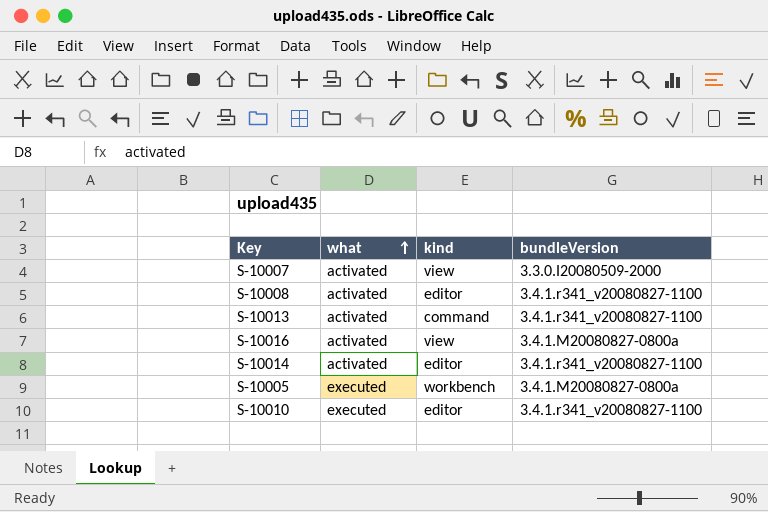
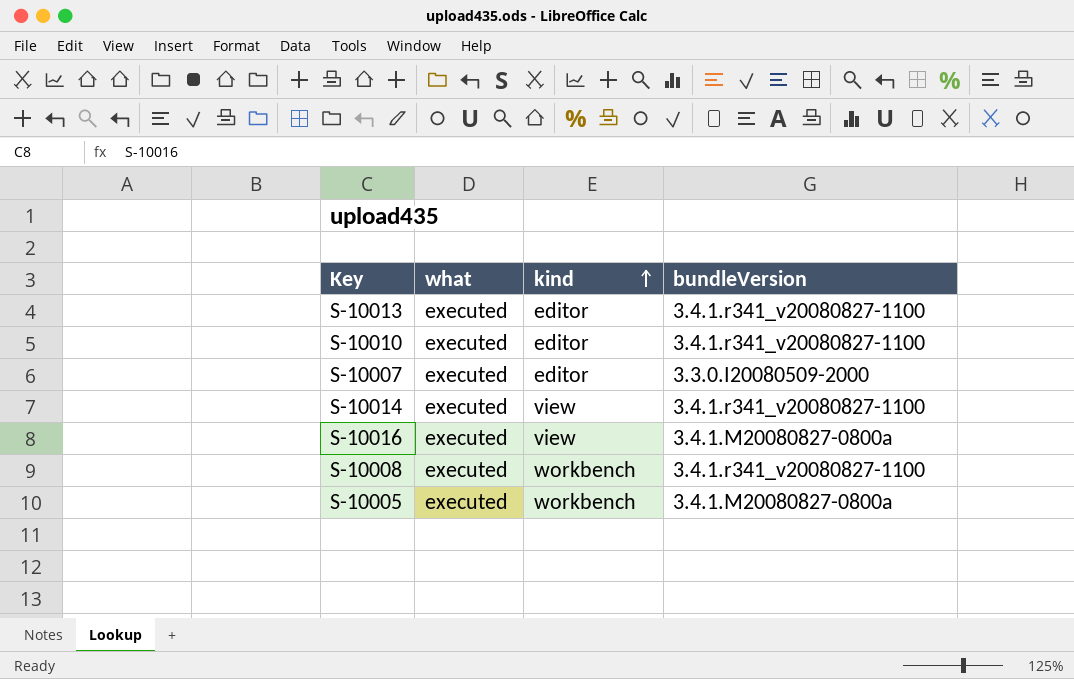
row order: what ascending -> kind ascending
S-10013 | what: activated -> executed
S-10013 | kind: command -> editor
S-10007 | what: activated -> executed
S-10007 | kind: view -> editor
S-10014 | what: activated -> executed
S-10014 | kind: editor -> view
S-10016 | what: activated -> executed
S-10008 | what: activated -> executed
S-10008 | kind: editor -> workbench

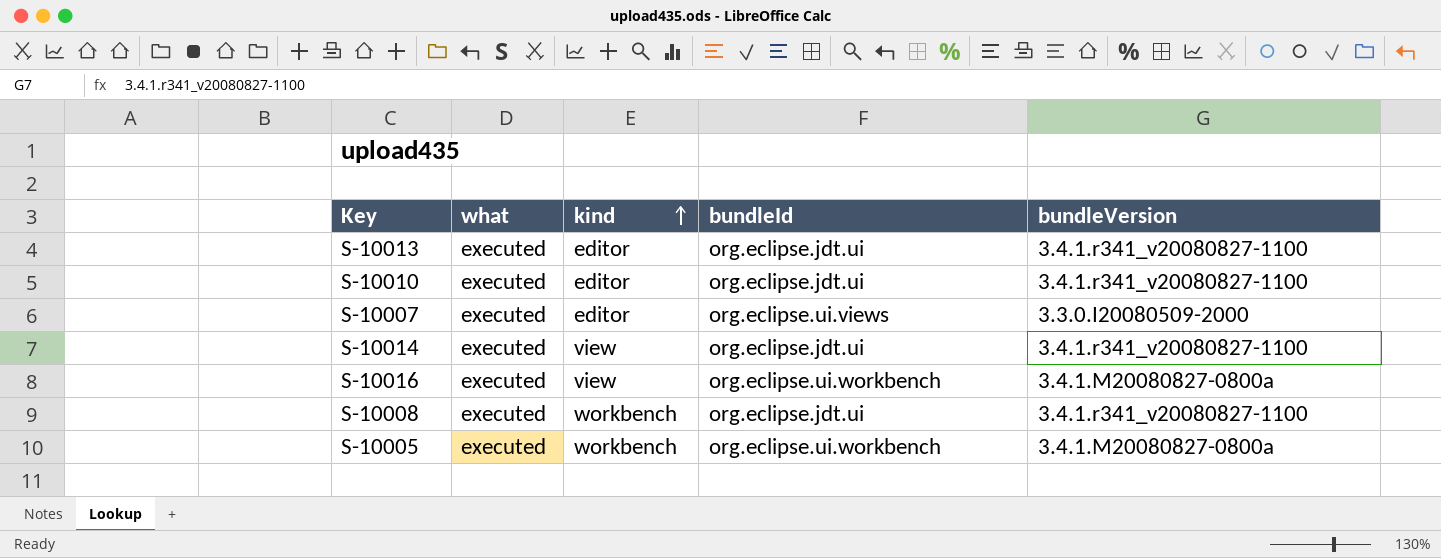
column bundleId | position: none -> 4

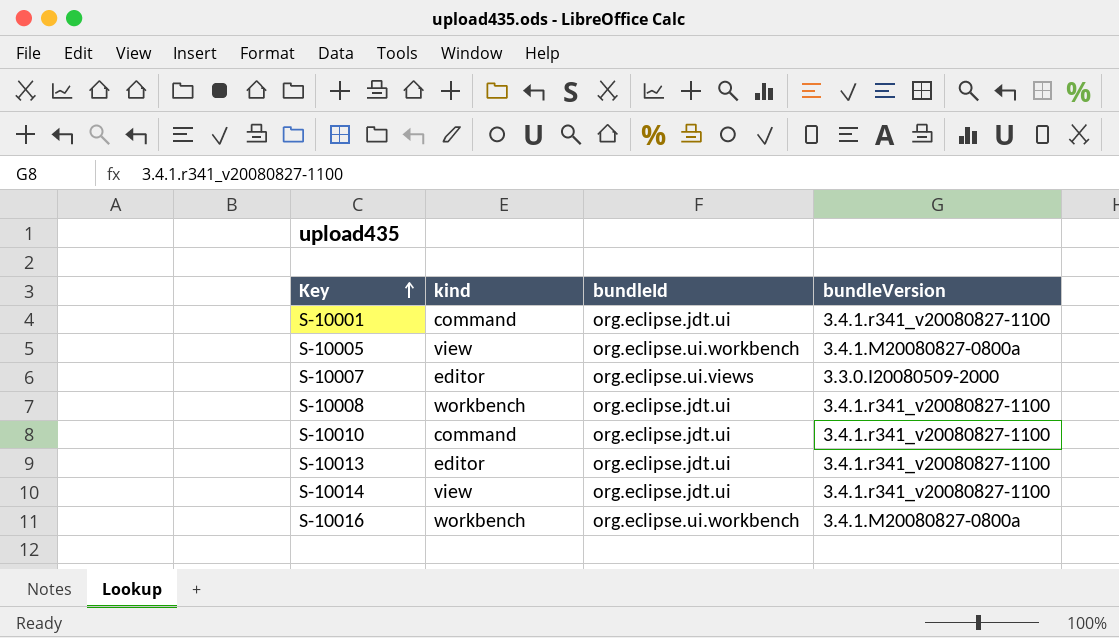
row order: kind ascending -> Key ascending
column what | position: 2 -> none
row S-10001: none -> command | org.eclipse.jdt.ui | 3.4.1.r341_v20080827-1100
S-10005 | kind: workbench -> view
S-10010 | kind: editor -> command
S-10016 | kind: view -> workbench

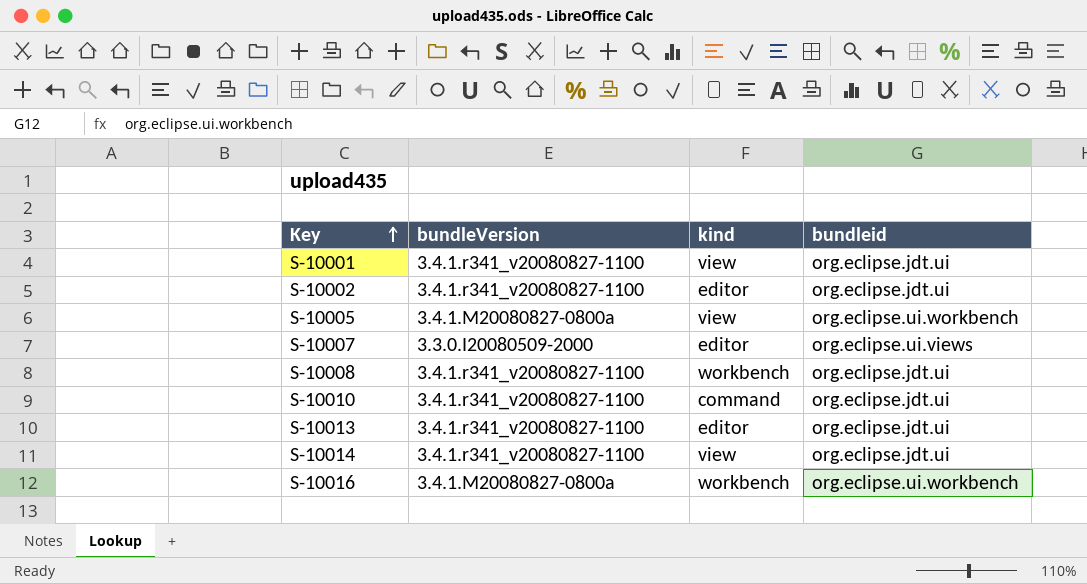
column bundleVersion | position: 4 -> 2
column name: bundleId -> bundleid
S-10001 | kind: command -> view
row S-10002: none -> 3.4.1.r341_v20080827-1100 | editor | org.eclipse.jdt.ui

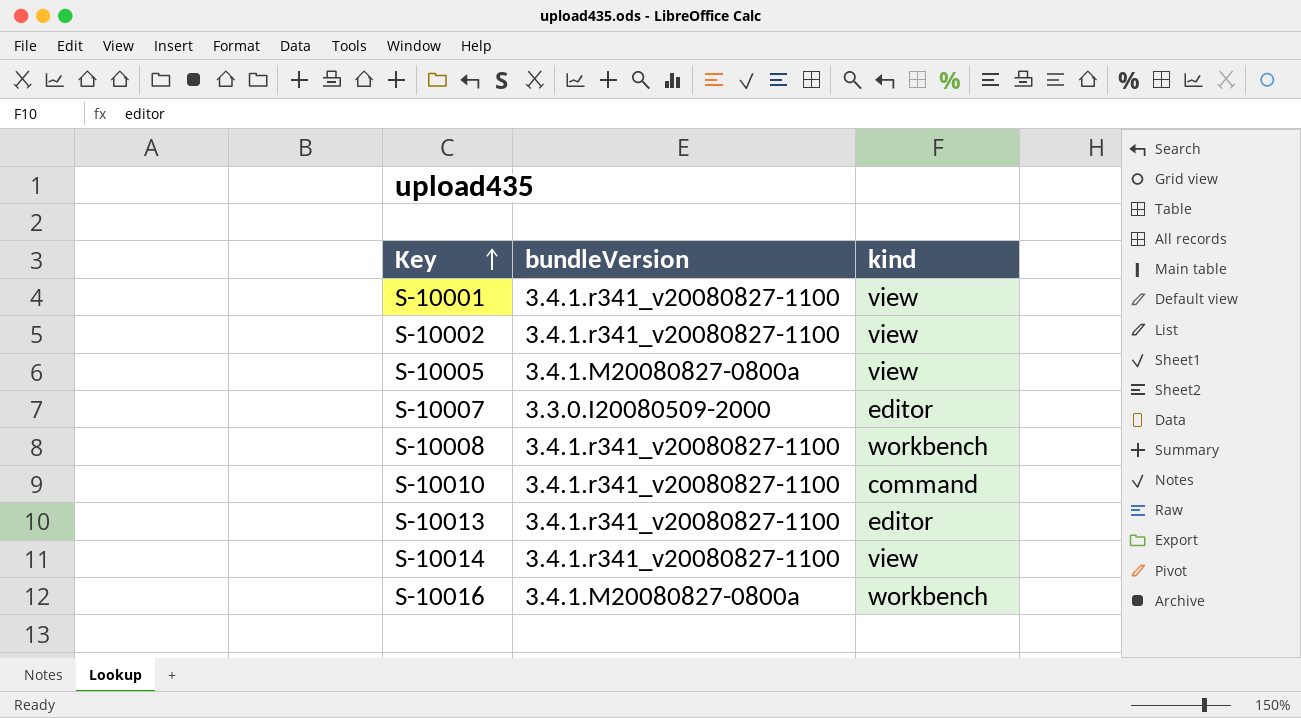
column bundleid | position: 4 -> none
S-10002 | kind: editor -> view

